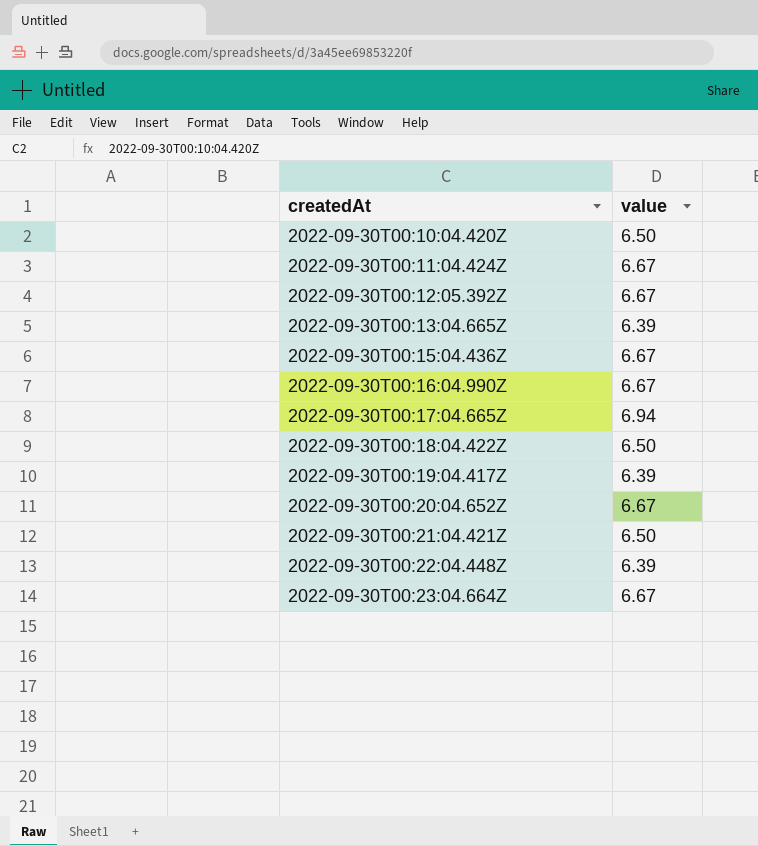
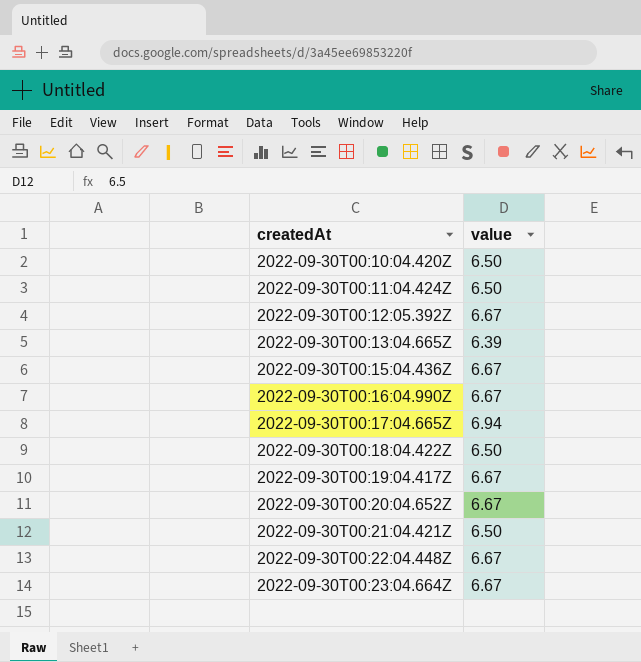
2022-09-30T00:11:04.424Z | value: 6.67 -> 6.50
2022-09-30T00:19:04.417Z | value: 6.39 -> 6.67
2022-09-30T00:22:04.448Z | value: 6.39 -> 6.67

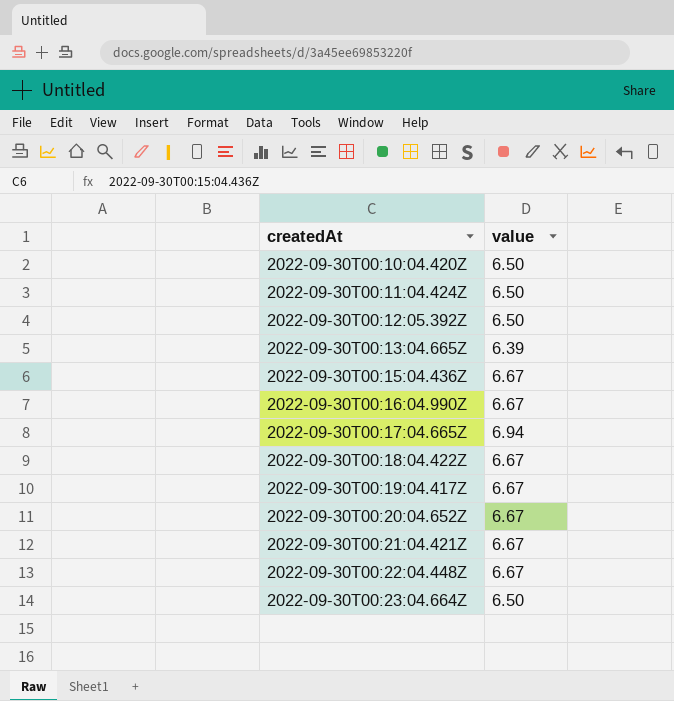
2022-09-30T00:12:05.392Z | value: 6.67 -> 6.50
2022-09-30T00:18:04.422Z | value: 6.50 -> 6.67
2022-09-30T00:21:04.421Z | value: 6.50 -> 6.67
2022-09-30T00:23:04.664Z | value: 6.67 -> 6.50

